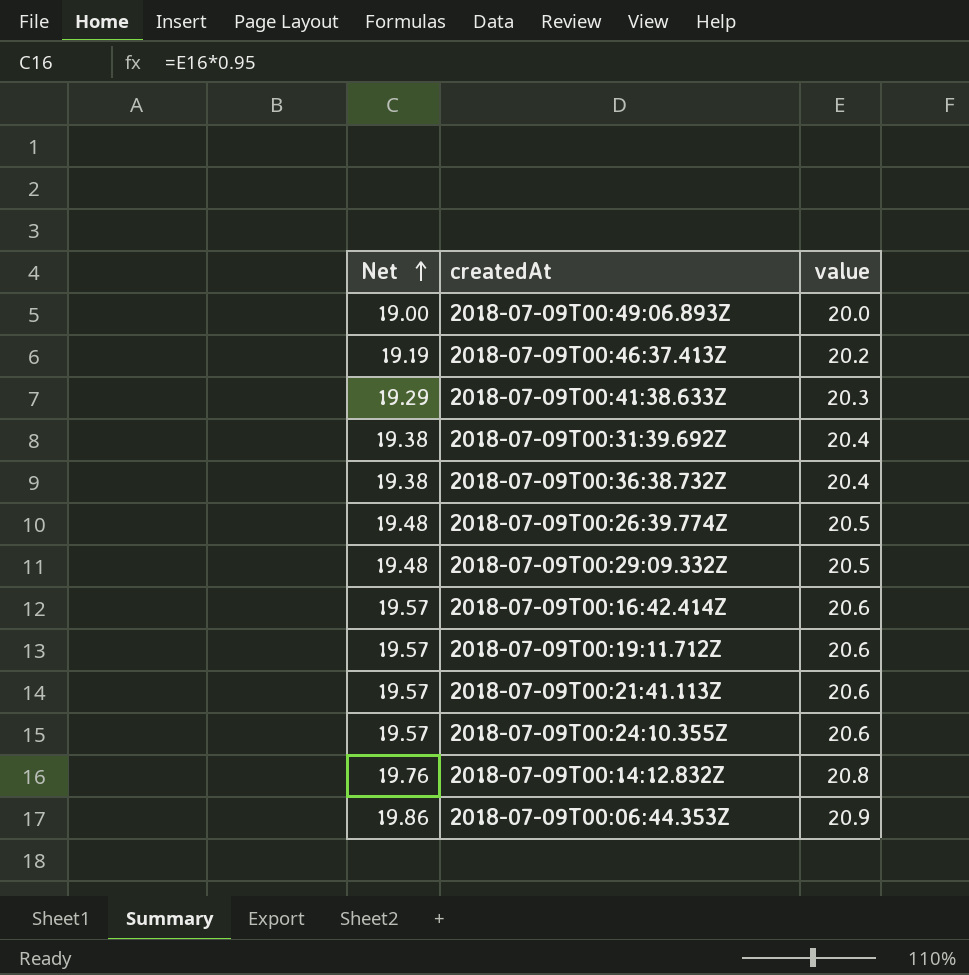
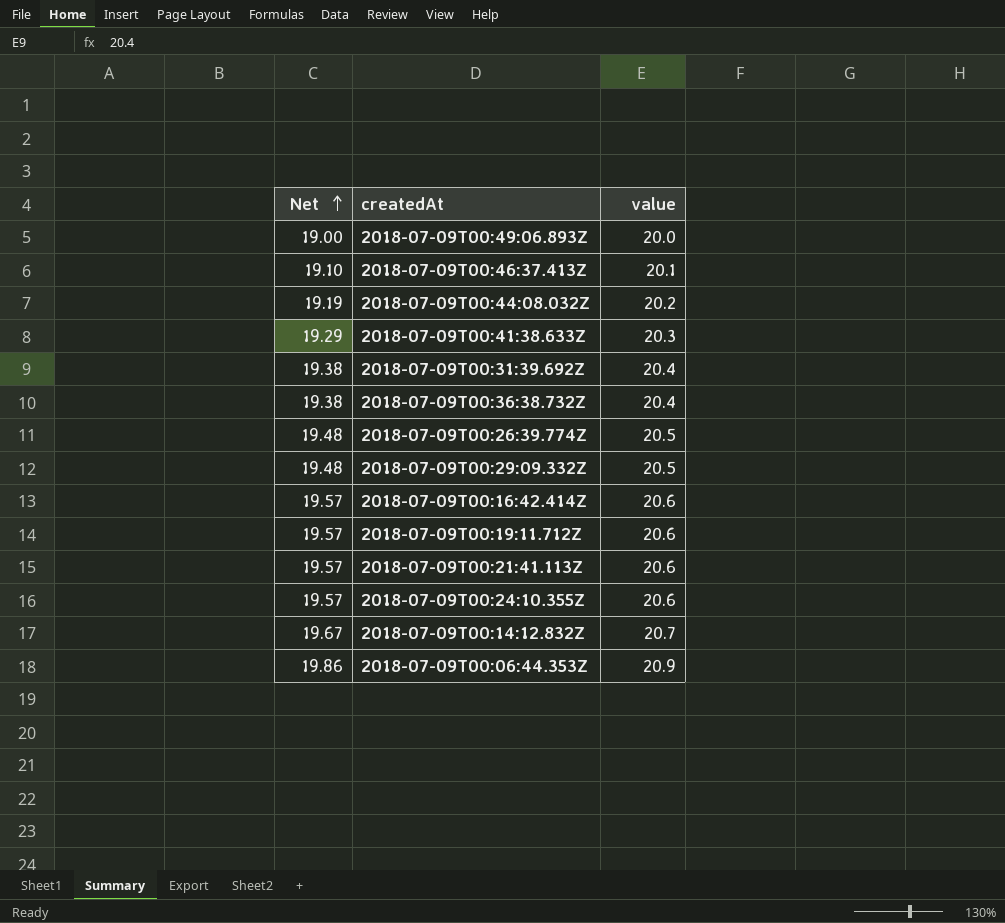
2018-07-09T00:46:37.413Z | Net: 19.19 -> 19.10
2018-07-09T00:46:37.413Z | value: 20.2 -> 20.1
row 2018-07-09T00:44:08.032Z: none -> 19.19 | 20.2
2018-07-09T00:14:12.832Z | Net: 19.76 -> 19.67
2018-07-09T00:14:12.832Z | value: 20.8 -> 20.7

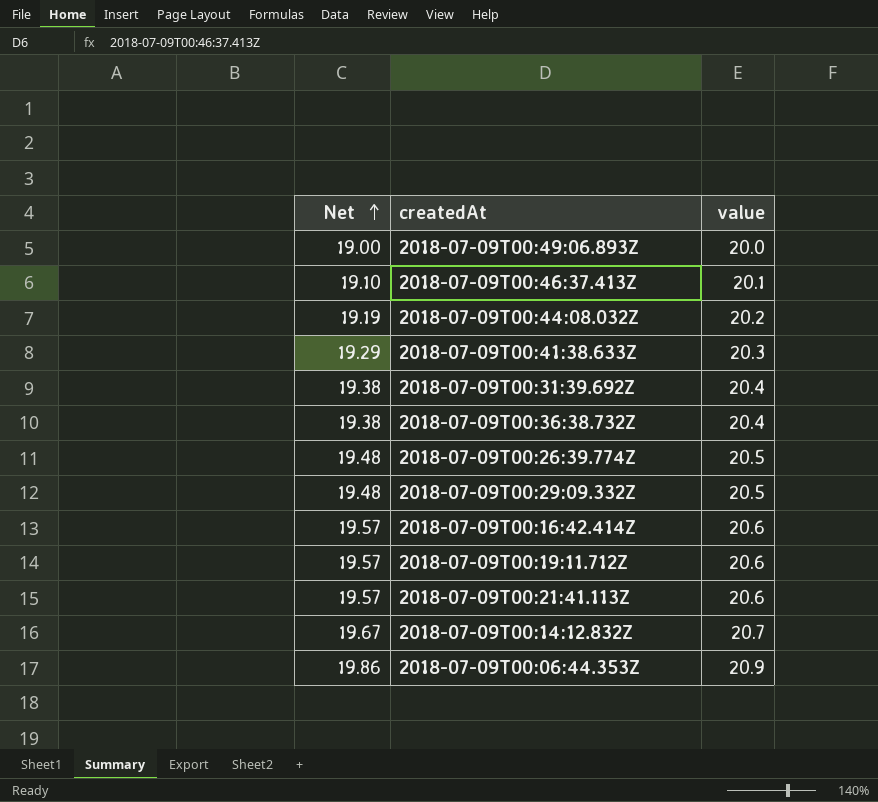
row 2018-07-09T00:24:10.355Z: 19.57 | 20.6 -> none

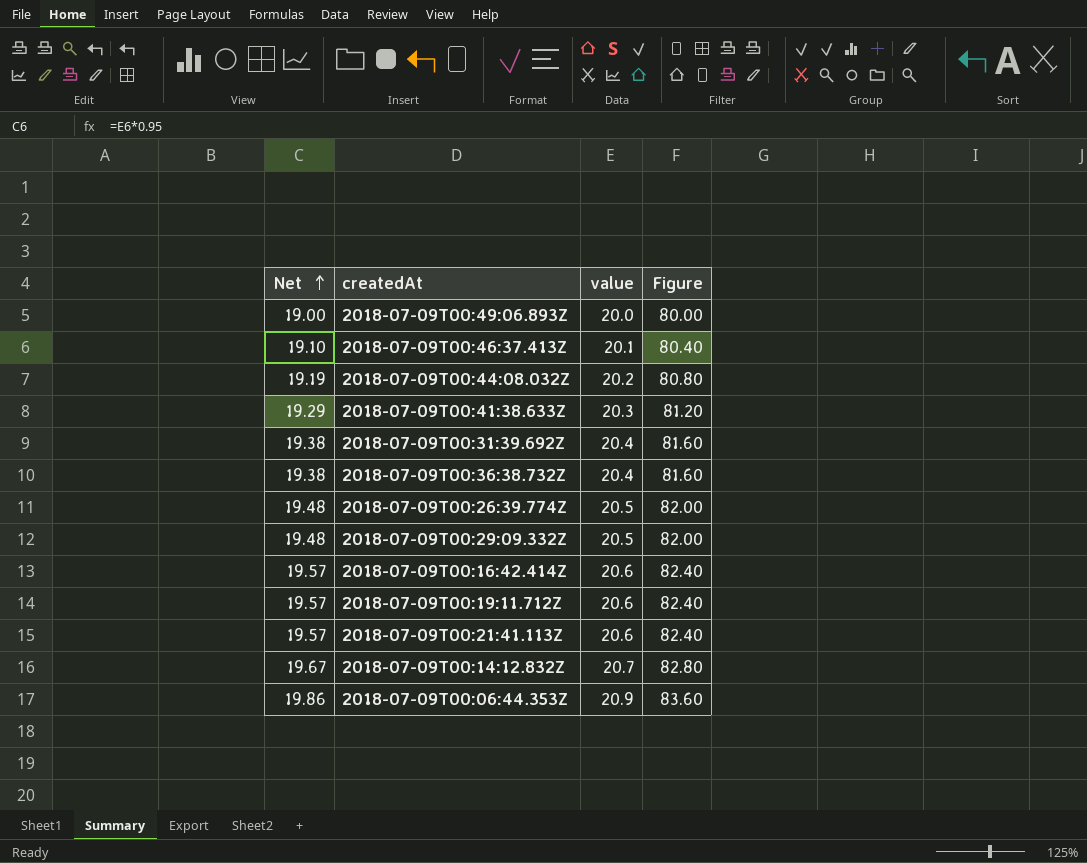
column Figure | formula: none -> [value] * 4

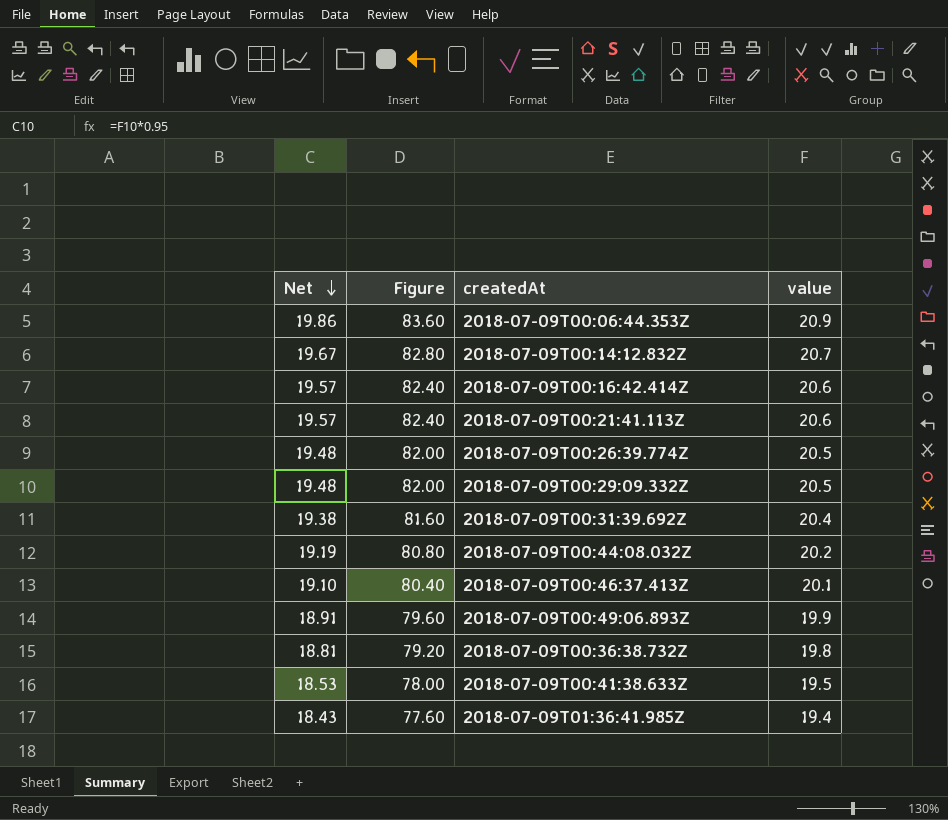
row order: Net ascending -> Net descending
column Figure | position: 4 -> 2
row 2018-07-09T00:19:11.712Z: 19.57 | 20.6 | 82.40 -> none
2018-07-09T00:49:06.893Z | Net: 19.00 -> 18.91
2018-07-09T00:49:06.893Z | Figure: 80.00 -> 79.60
2018-07-09T00:49:06.893Z | value: 20.0 -> 19.9
2018-07-09T00:36:38.732Z | Net: 19.38 -> 18.81
2018-07-09T00:36:38.732Z | Figure: 81.60 -> 79.20
2018-07-09T00:36:38.732Z | value: 20.4 -> 19.8
2018-07-09T00:41:38.633Z | Net: 19.29 -> 18.53
2018-07-09T00:41:38.633Z | Figure: 81.20 -> 78.00
2018-07-09T00:41:38.633Z | value: 20.3 -> 19.5
row 2018-07-09T01:36:41.985Z: none -> 18.43 | 77.60 | 19.4

